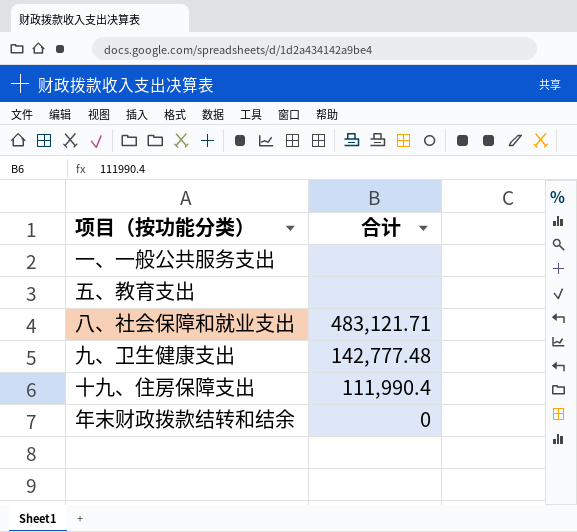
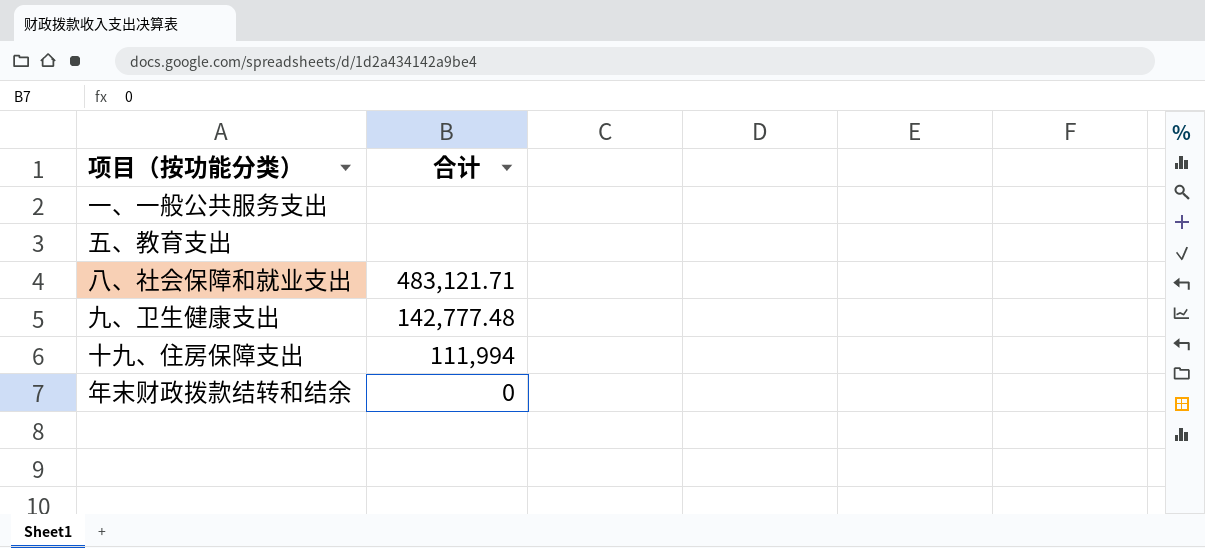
十九、住房保障支出 | 合计: 111,990.4 -> 111,994

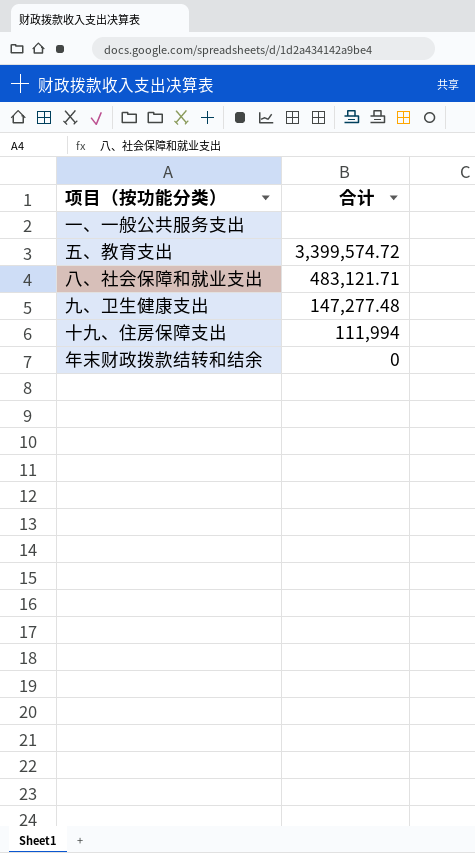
五、教育支出 | 合计: none -> 3,399,574.72
九、卫生健康支出 | 合计: 142,777.48 -> 147,277.48

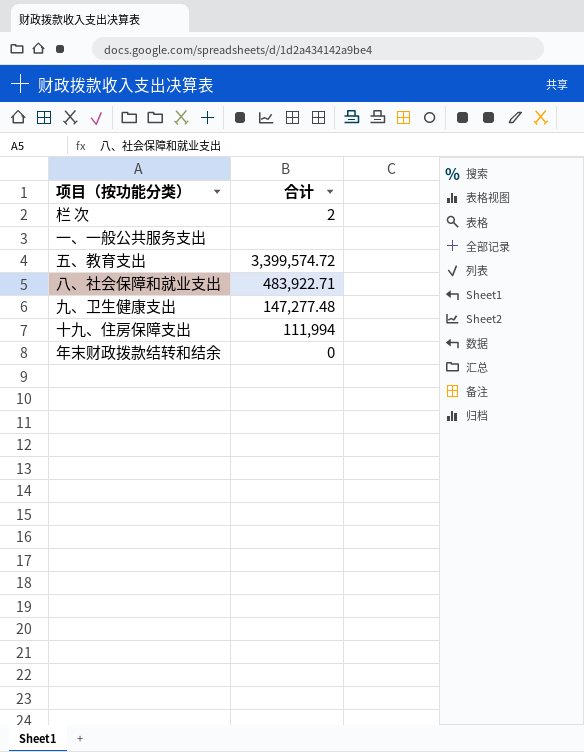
row 栏 次: none -> 2
八、社会保障和就业支出 | 合计: 483,121.71 -> 483,922.71

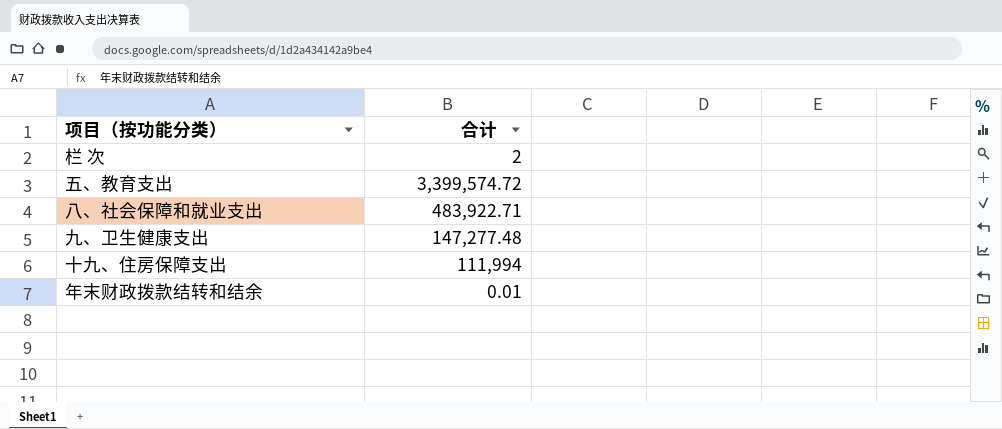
row 一、一般公共服务支出: none -> none
年末财政拨款结转和结余 | 合计: 0 -> 0.01

